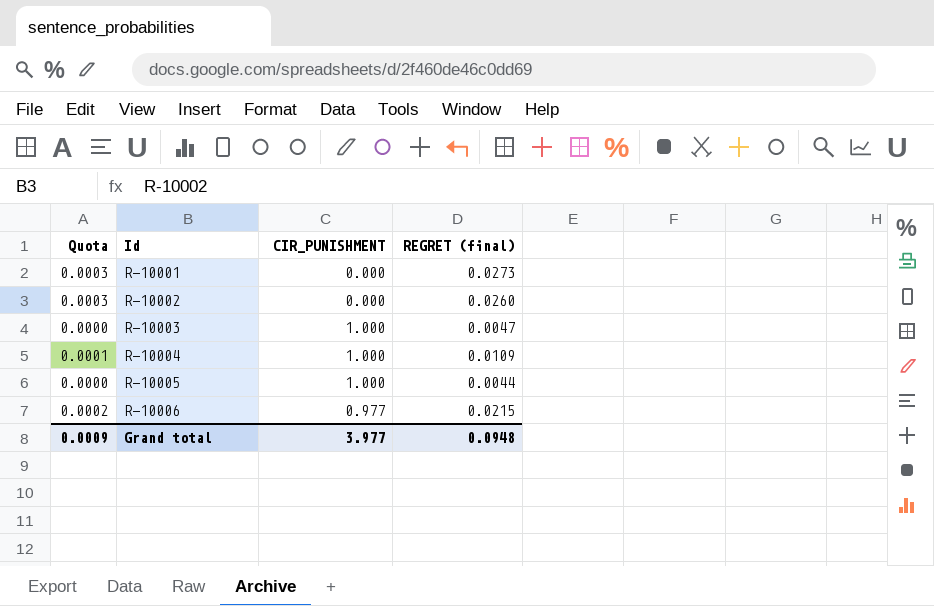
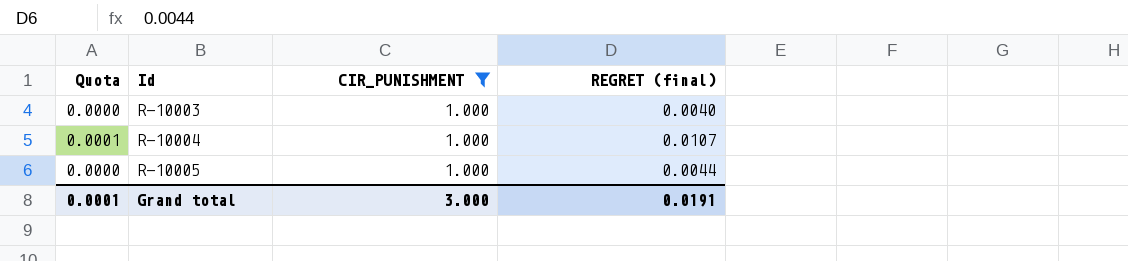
filter: none -> CIR_PUNISHMENT = 1.000
R-10003 | REGRET (final): 0.0047 -> 0.0040
R-10004 | REGRET (final): 0.0109 -> 0.0107
Grand total | Quota: 0.0009 -> 0.0001
Grand total | CIR_PUNISHMENT: 3.977 -> 3.000
Grand total | REGRET (final): 0.0948 -> 0.0191

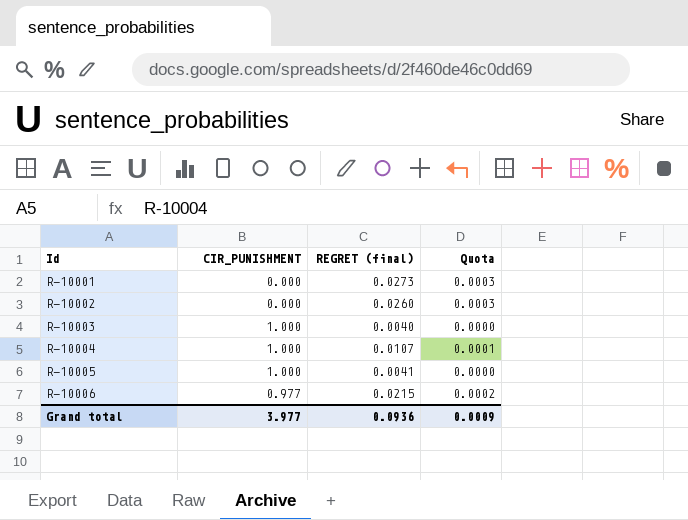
filter: CIR_PUNISHMENT = 1.000 -> none
column Quota | position: 1 -> 4
R-10005 | REGRET (final): 0.0044 -> 0.0041
Grand total | CIR_PUNISHMENT: 3.000 -> 3.977
Grand total | REGRET (final): 0.0191 -> 0.0936
Grand total | Quota: 0.0001 -> 0.0009

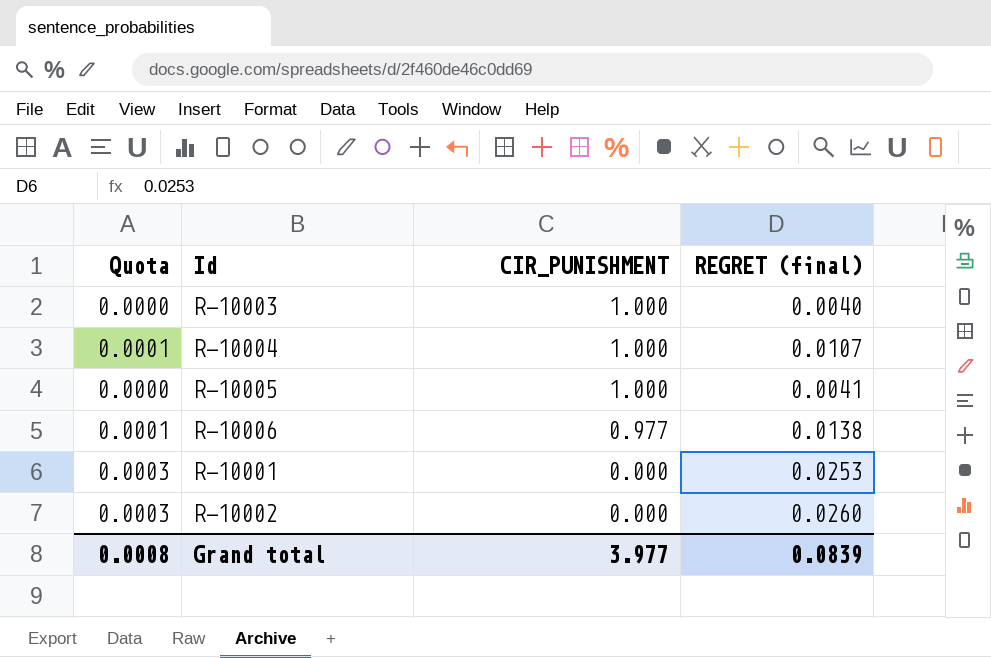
row order: Id ascending -> CIR_PUNISHMENT descending
column Quota | position: 4 -> 1
R-10006 | Quota: 0.0002 -> 0.0001
R-10006 | REGRET (final): 0.0215 -> 0.0138
R-10001 | REGRET (final): 0.0273 -> 0.0253
Grand total | Quota: 0.0009 -> 0.0008
Grand total | REGRET (final): 0.0936 -> 0.0839

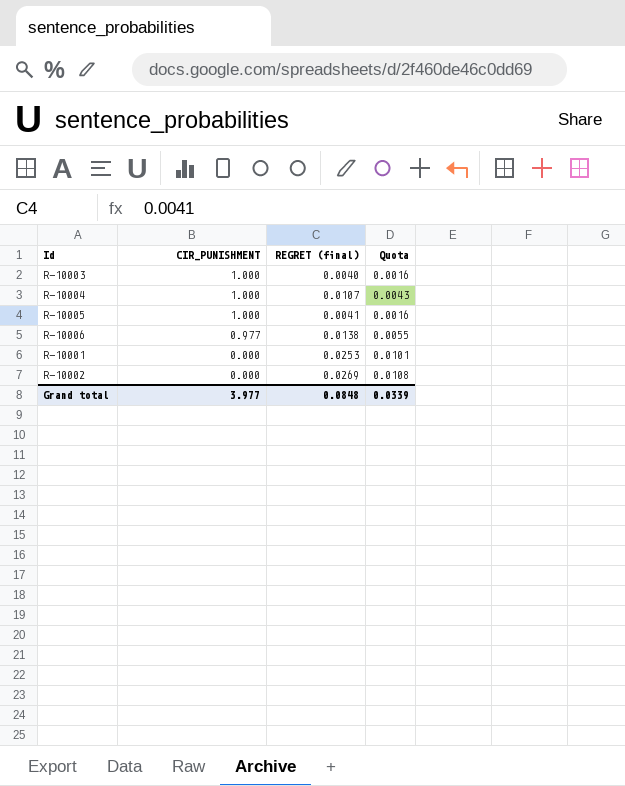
column Quota | formula: [REGRET (final)] * 0.01 -> [REGRET (final)] * 0.4
column Quota | position: 1 -> 4
R-10002 | REGRET (final): 0.0260 -> 0.0269
Grand total | REGRET (final): 0.0839 -> 0.0848
Grand total | Quota: 0.0008 -> 0.0339

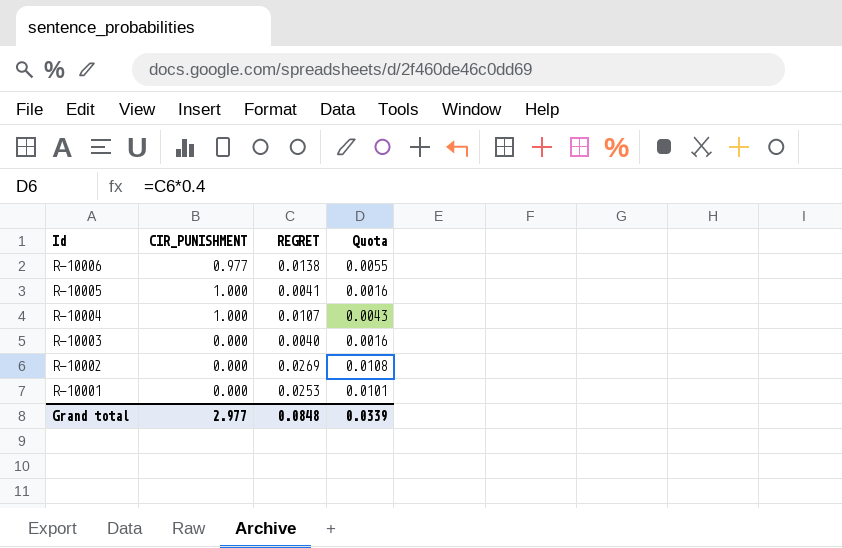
row order: CIR_PUNISHMENT descending -> Id descending
column name: REGRET (final) -> REGRET
R-10003 | CIR_PUNISHMENT: 1.000 -> 0.000
Grand total | CIR_PUNISHMENT: 3.977 -> 2.977

